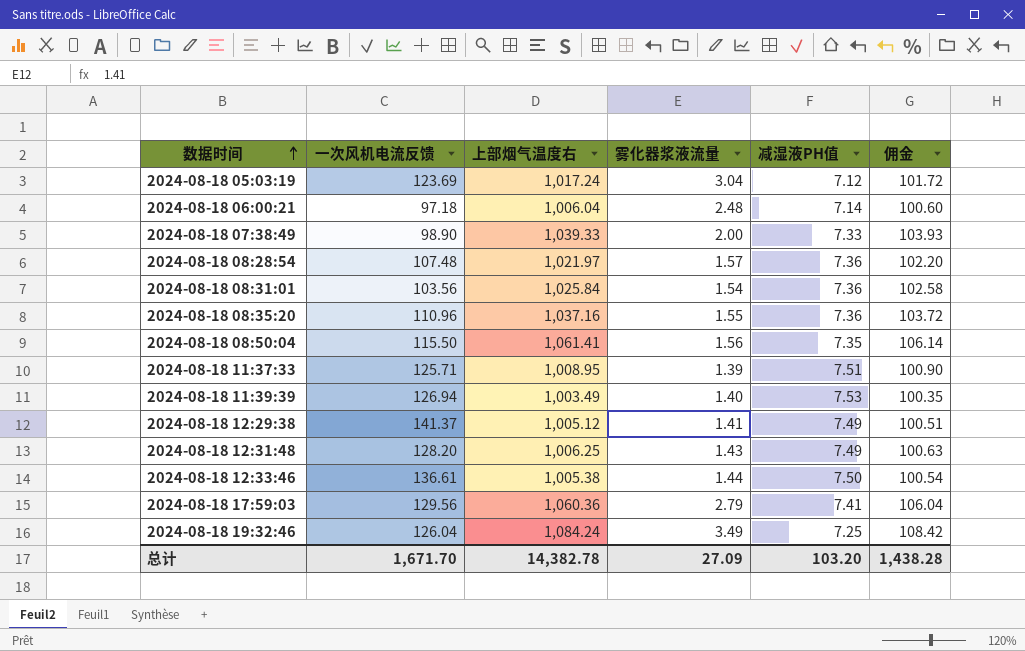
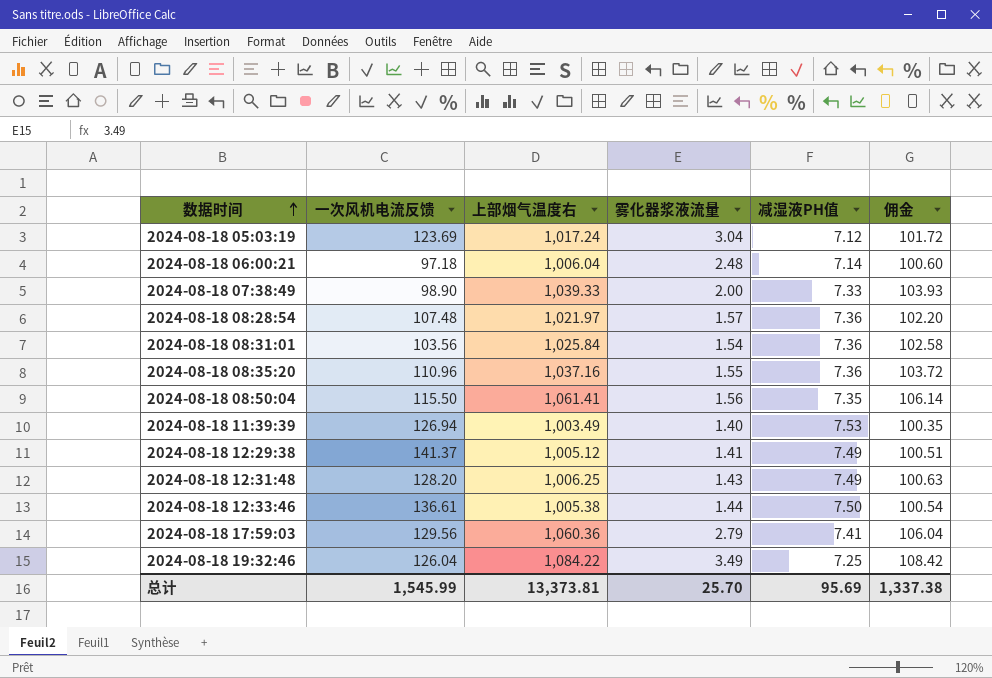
row 2024-08-18 11:37:33: 125.71 | 1,008.95 | 1.39 | 7.51 | 100.90 -> none
2024-08-18 19:32:46 | 上部烟气温度右: 1,084.24 -> 1,084.22
总计 | 一次风机电流反馈: 1,671.70 -> 1,545.99
总计 | 上部烟气温度右: 14,382.78 -> 13,373.81
总计 | 雾化器浆液流量: 27.09 -> 25.70
总计 | 减湿液PH值: 103.20 -> 95.69
总计 | 佣金: 1,438.28 -> 1,337.38

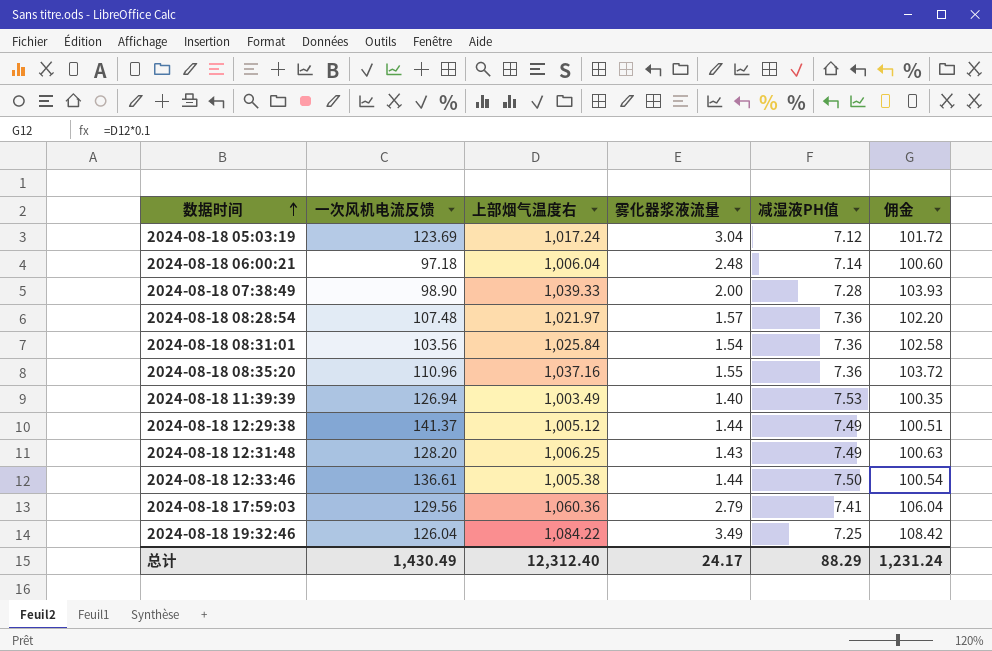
row 2024-08-18 08:50:04: 115.50 | 1,061.41 | 1.56 | 7.35 | 106.14 -> none
2024-08-18 07:38:49 | 减湿液PH值: 7.33 -> 7.28
2024-08-18 12:29:38 | 雾化器浆液流量: 1.41 -> 1.44
总计 | 一次风机电流反馈: 1,545.99 -> 1,430.49
总计 | 上部烟气温度右: 13,373.81 -> 12,312.40
总计 | 雾化器浆液流量: 25.70 -> 24.17
总计 | 减湿液PH值: 95.69 -> 88.29
总计 | 佣金: 1,337.38 -> 1,231.24

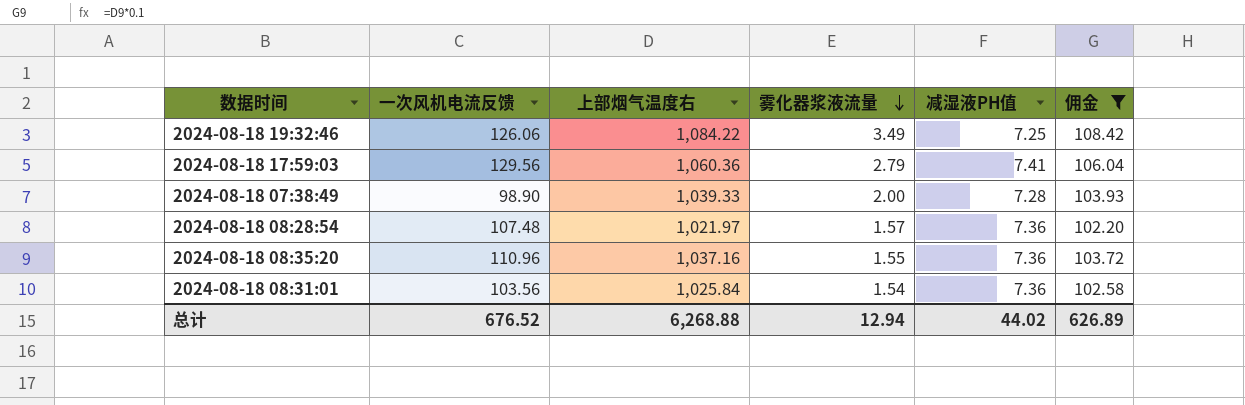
filter: none -> 佣金 >= 102.20
row order: 数据时间 ascending -> 雾化器浆液流量 descending
2024-08-18 19:32:46 | 一次风机电流反馈: 126.04 -> 126.06
总计 | 一次风机电流反馈: 1,430.49 -> 676.52
总计 | 上部烟气温度右: 12,312.40 -> 6,268.88
总计 | 雾化器浆液流量: 24.17 -> 12.94
总计 | 减湿液PH值: 88.29 -> 44.02
总计 | 佣金: 1,231.24 -> 626.89

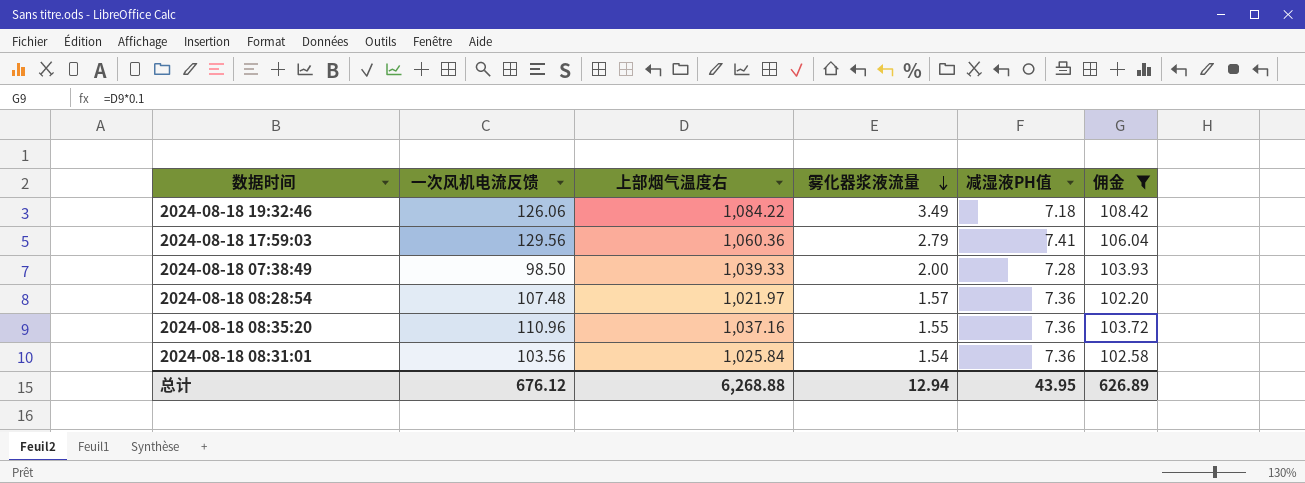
2024-08-18 19:32:46 | 减湿液PH值: 7.25 -> 7.18
2024-08-18 07:38:49 | 一次风机电流反馈: 98.90 -> 98.50
总计 | 一次风机电流反馈: 676.52 -> 676.12
总计 | 减湿液PH值: 44.02 -> 43.95

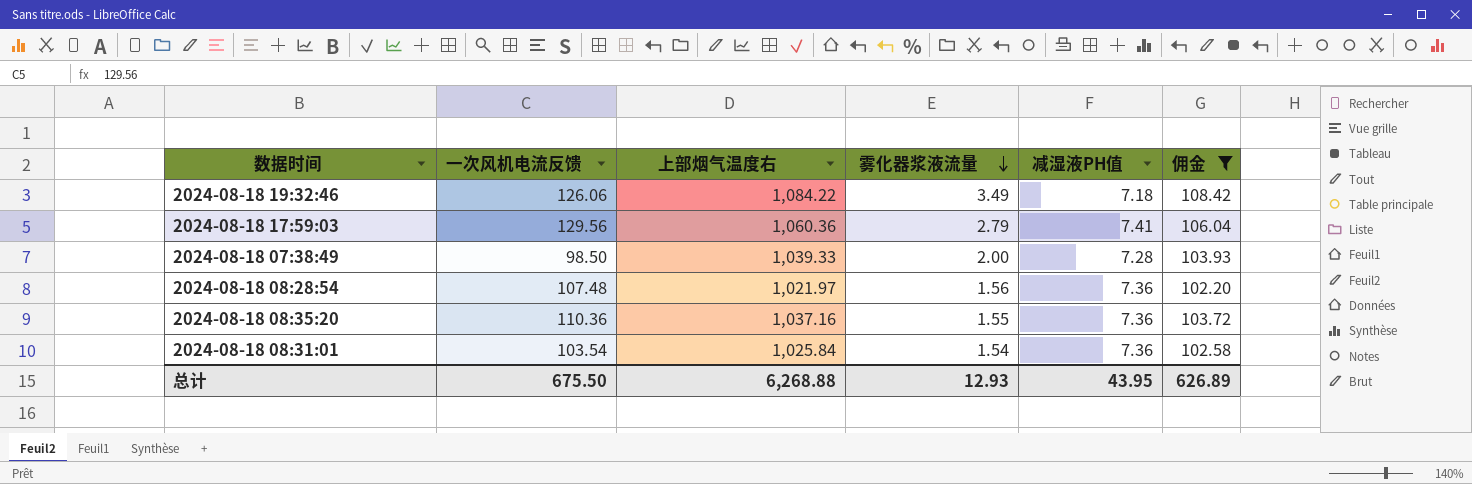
2024-08-18 08:28:54 | 雾化器浆液流量: 1.57 -> 1.56
2024-08-18 08:35:20 | 一次风机电流反馈: 110.96 -> 110.36
2024-08-18 08:31:01 | 一次风机电流反馈: 103.56 -> 103.54
总计 | 一次风机电流反馈: 676.12 -> 675.50
总计 | 雾化器浆液流量: 12.94 -> 12.93

